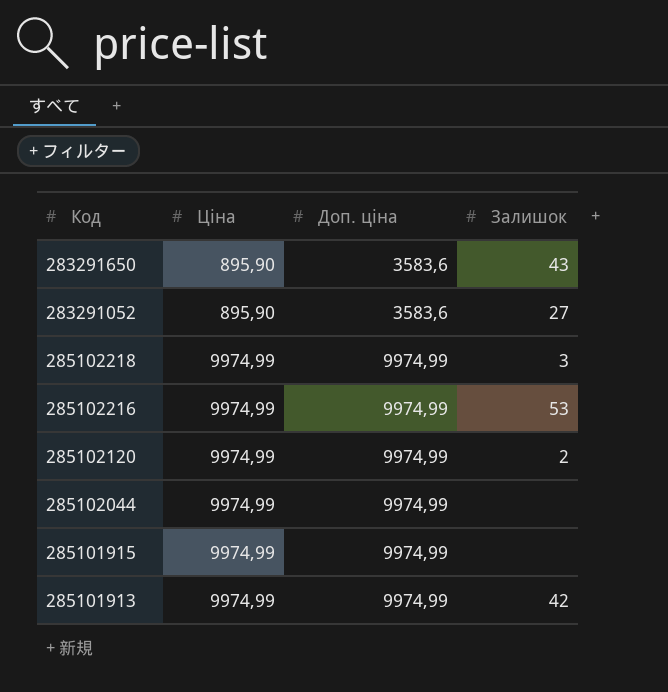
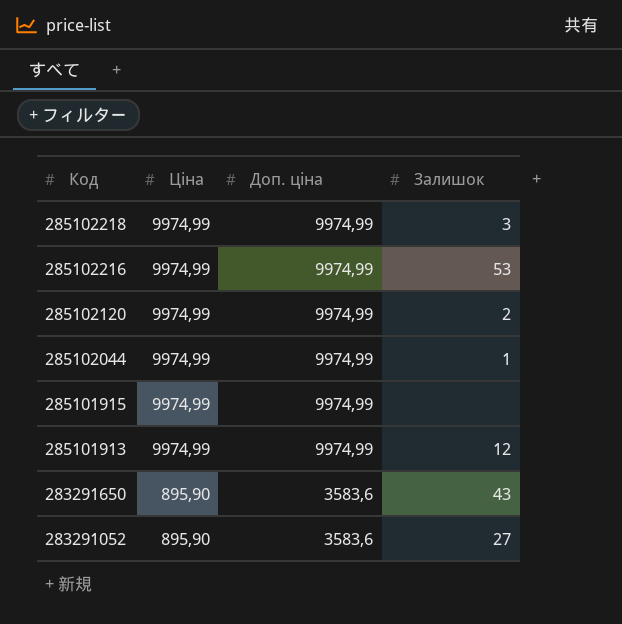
row order: Ціна ascending -> Код descending
285102044 | Залишок: none -> 1
285101913 | Залишок: 42 -> 12

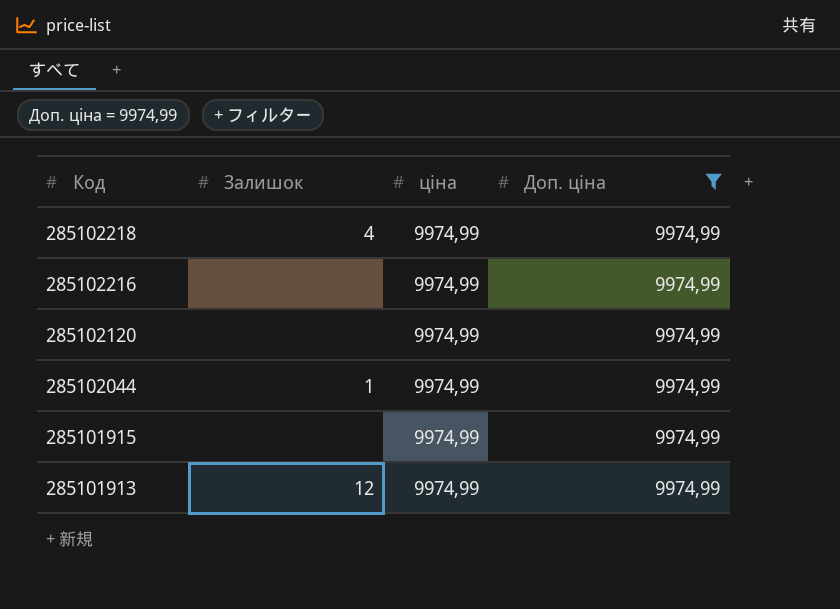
filter: none -> Доп. ціна = 9974,99
column Залишок | position: 4 -> 2
column name: Ціна -> ціна
285102218 | Залишок: 3 -> 4
285102216 | Залишок: 53 -> none
285102120 | Залишок: 2 -> none

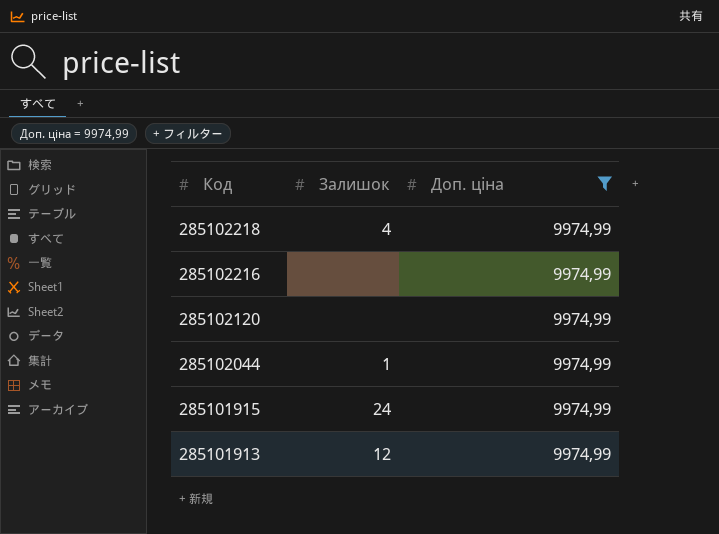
column ціна | position: 3 -> none
285101915 | Залишок: none -> 24

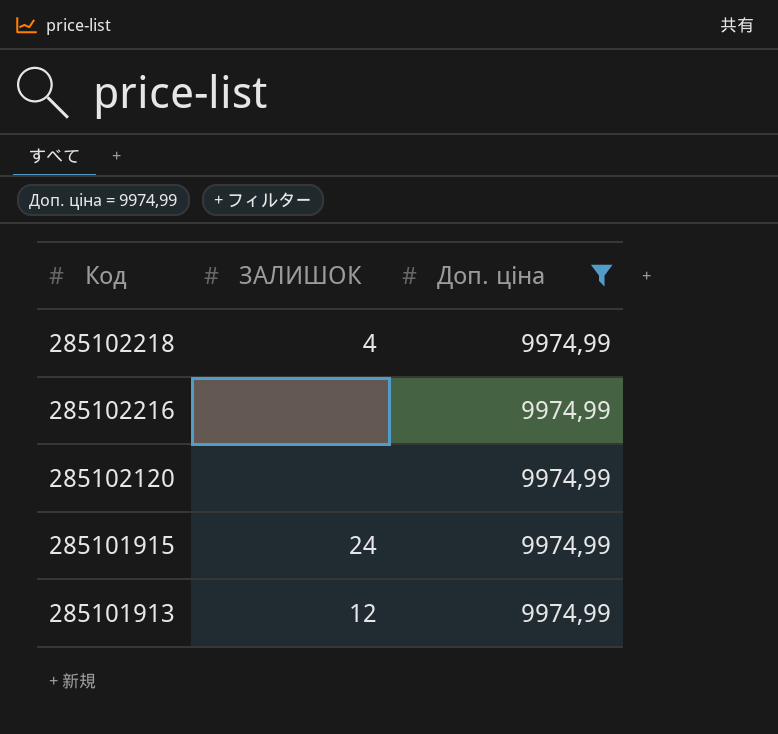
column name: Залишок -> ЗАЛИШОК
row 285102044: 1 | 9974,99 -> none

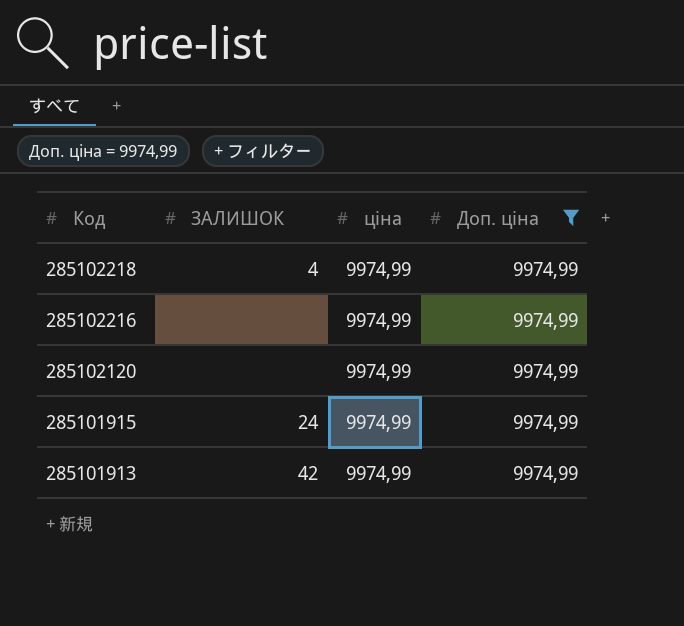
column ціна | position: none -> 3
285101913 | ЗАЛИШОК: 12 -> 42

